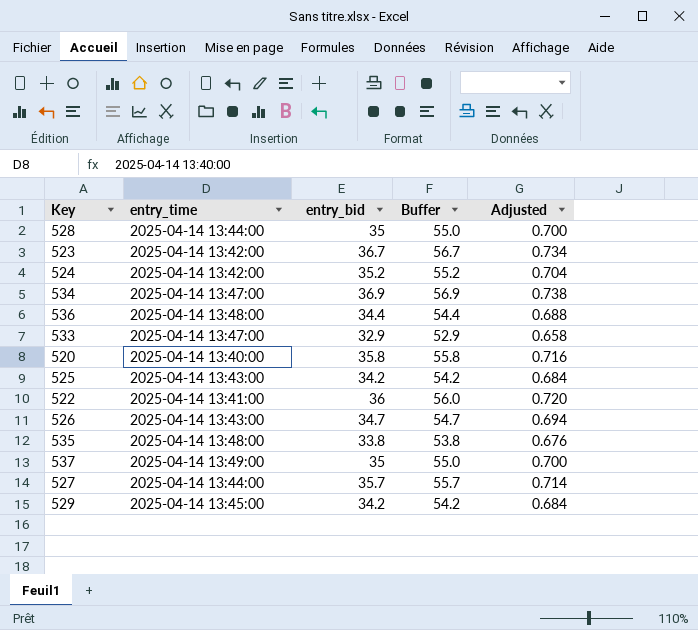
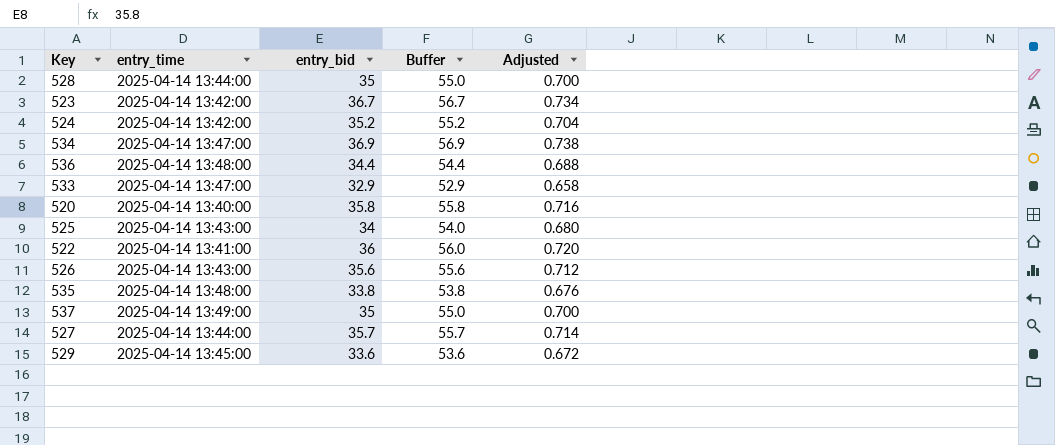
525 | entry_bid: 34.2 -> 34
525 | Buffer: 54.2 -> 54.0
525 | Adjusted: 0.684 -> 0.680
526 | entry_bid: 34.7 -> 35.6
526 | Buffer: 54.7 -> 55.6
526 | Adjusted: 0.694 -> 0.712
529 | entry_bid: 34.2 -> 33.6
529 | Buffer: 54.2 -> 53.6
529 | Adjusted: 0.684 -> 0.672

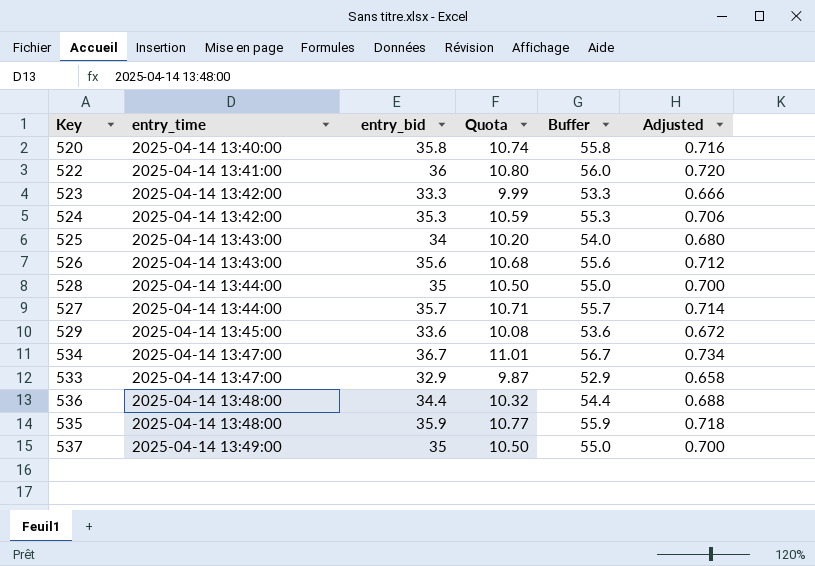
row order: none -> entry_time ascending
column Quota | formula: none -> [entry_bid] * 0.3
523 | entry_bid: 36.7 -> 33.3
523 | Buffer: 56.7 -> 53.3
523 | Adjusted: 0.734 -> 0.666
524 | entry_bid: 35.2 -> 35.3
524 | Buffer: 55.2 -> 55.3
524 | Adjusted: 0.704 -> 0.706
534 | entry_bid: 36.9 -> 36.7
534 | Buffer: 56.9 -> 56.7
534 | Adjusted: 0.738 -> 0.734
535 | entry_bid: 33.8 -> 35.9
535 | Buffer: 53.8 -> 55.9
535 | Adjusted: 0.676 -> 0.718

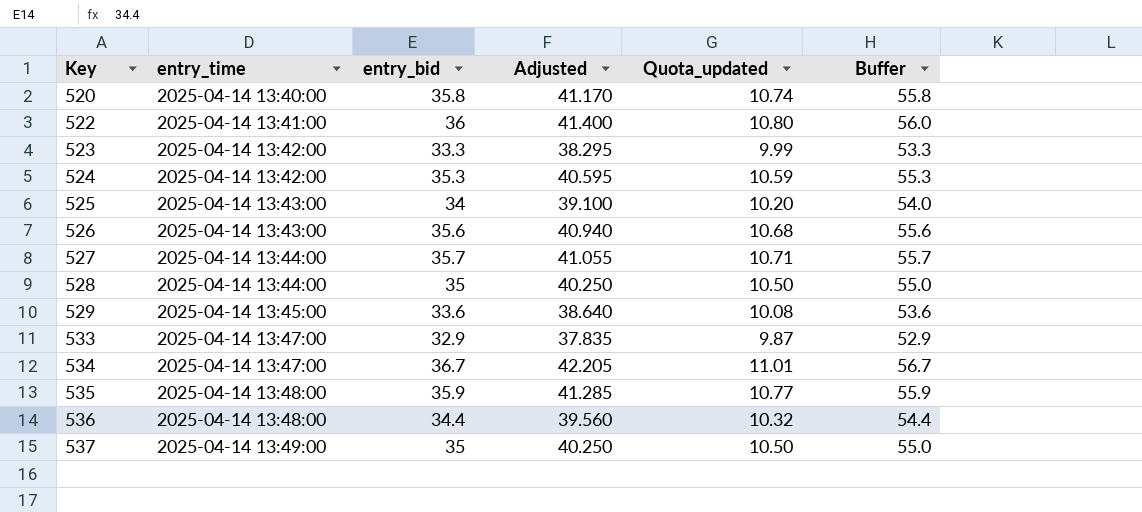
row order: entry_time ascending -> Key ascending
column Adjusted | formula: [entry_bid] * 0.02 -> [entry_bid] * 1.15
column Adjusted | position: 6 -> 4
column name: Quota -> Quota_updated

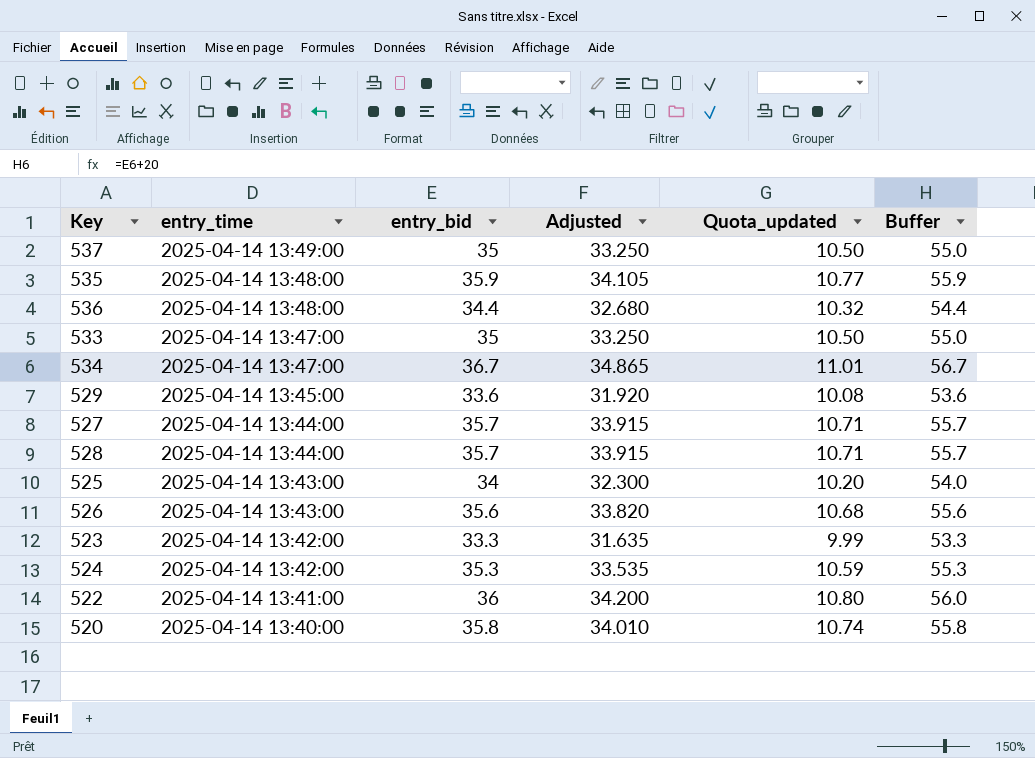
row order: Key ascending -> entry_time descending
column Adjusted | formula: [entry_bid] * 1.15 -> [entry_bid] * 0.95
533 | entry_bid: 32.9 -> 35
533 | Quota_updated: 9.87 -> 10.50
533 | Buffer: 52.9 -> 55.0
528 | entry_bid: 35 -> 35.7
528 | Quota_updated: 10.50 -> 10.71
528 | Buffer: 55.0 -> 55.7

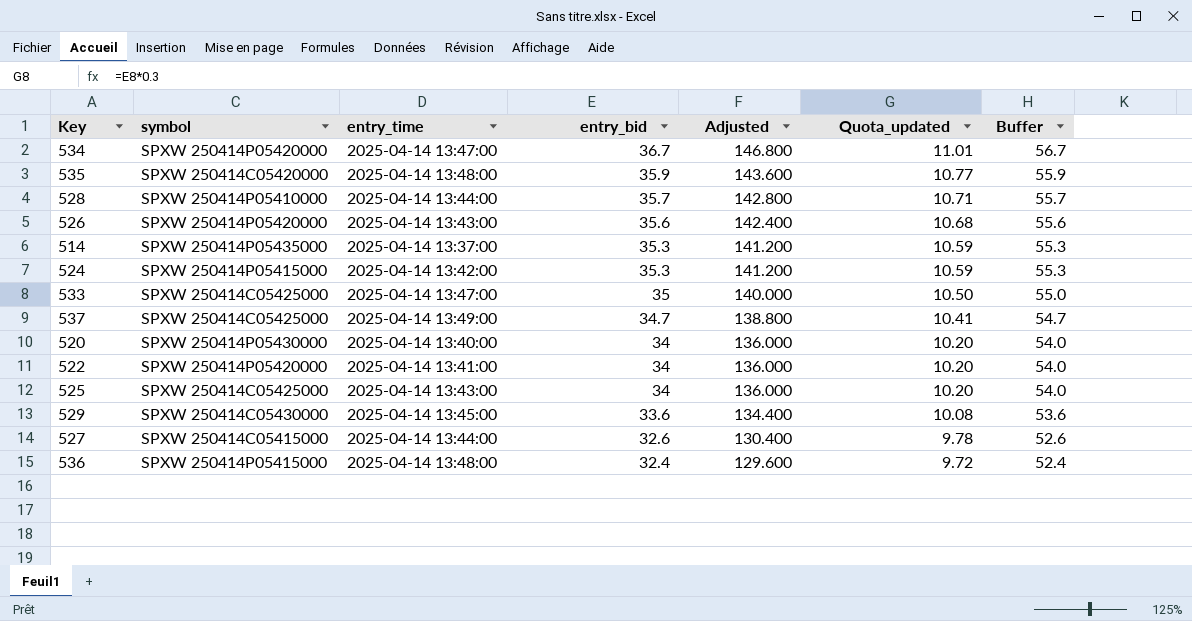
row order: entry_time descending -> entry_bid descending
column symbol | position: none -> 2
column Adjusted | formula: [entry_bid] * 0.95 -> [entry_bid] * 4
row 523: 2025-04-14 13:42:00 | 33.3 | 31.635 | 9.99 | 53.3 -> none
row 514: none -> SPXW 250414P05435000 | 2025-04-14 13:37:00 | 35.3 | 141.200 | 10.59 | 55.3
537 | entry_bid: 35 -> 34.7
537 | Quota_updated: 10.50 -> 10.41
537 | Buffer: 55.0 -> 54.7
520 | entry_bid: 35.8 -> 34
520 | Quota_updated: 10.74 -> 10.20
520 | Buffer: 55.8 -> 54.0
522 | entry_bid: 36 -> 34
522 | Quota_updated: 10.80 -> 10.20
522 | Buffer: 56.0 -> 54.0
527 | entry_bid: 35.7 -> 32.6
527 | Quota_updated: 10.71 -> 9.78
527 | Buffer: 55.7 -> 52.6
536 | entry_bid: 34.4 -> 32.4
536 | Quota_updated: 10.32 -> 9.72
536 | Buffer: 54.4 -> 52.4

